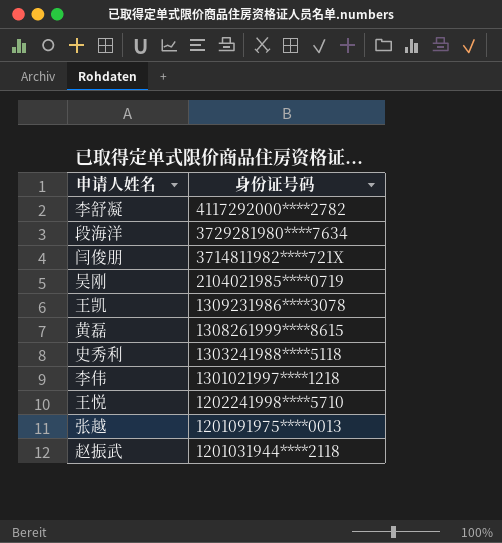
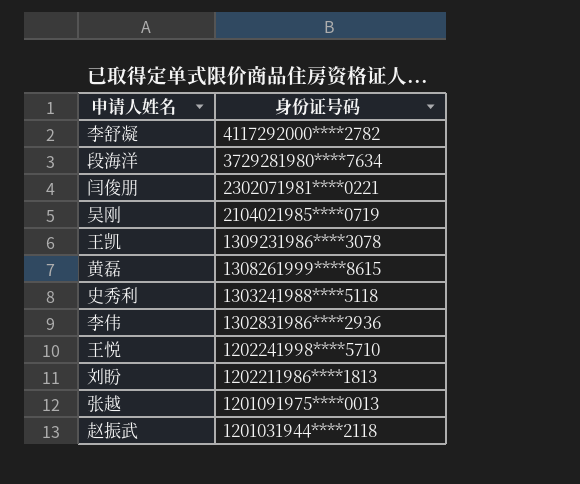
闫俊朋 | 身份证号码: 3714811982****721X -> 2302071981****0221
李伟 | 身份证号码: 1301021997****1218 -> 1302831986****2936
row 刘盼: none -> 1202211986****1813

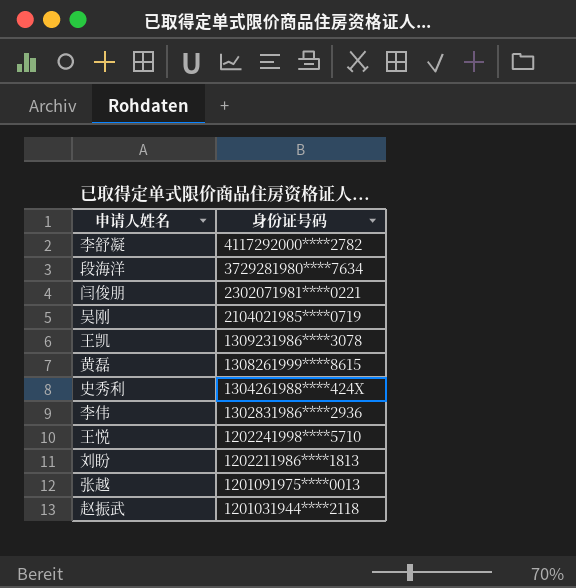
史秀利 | 身份证号码: 1303241988****5118 -> 1304261988****424X

